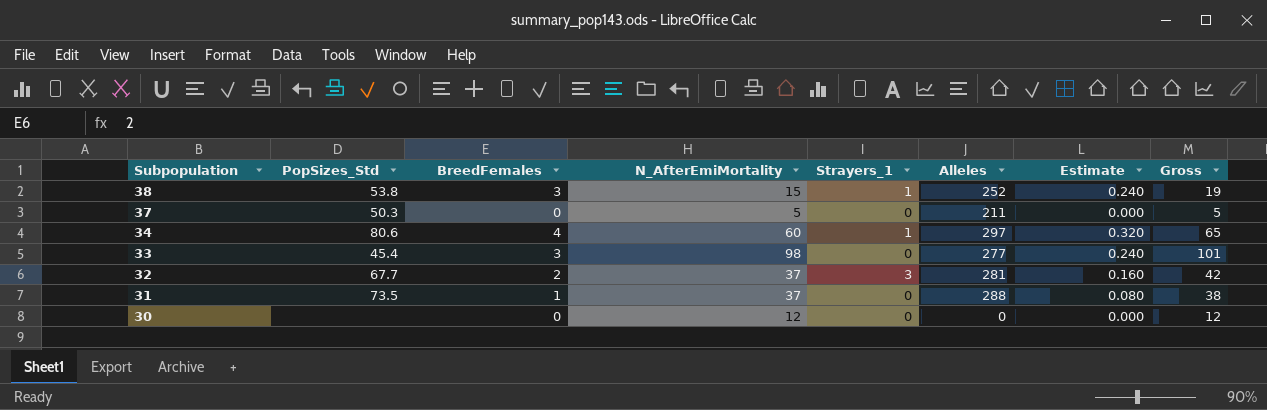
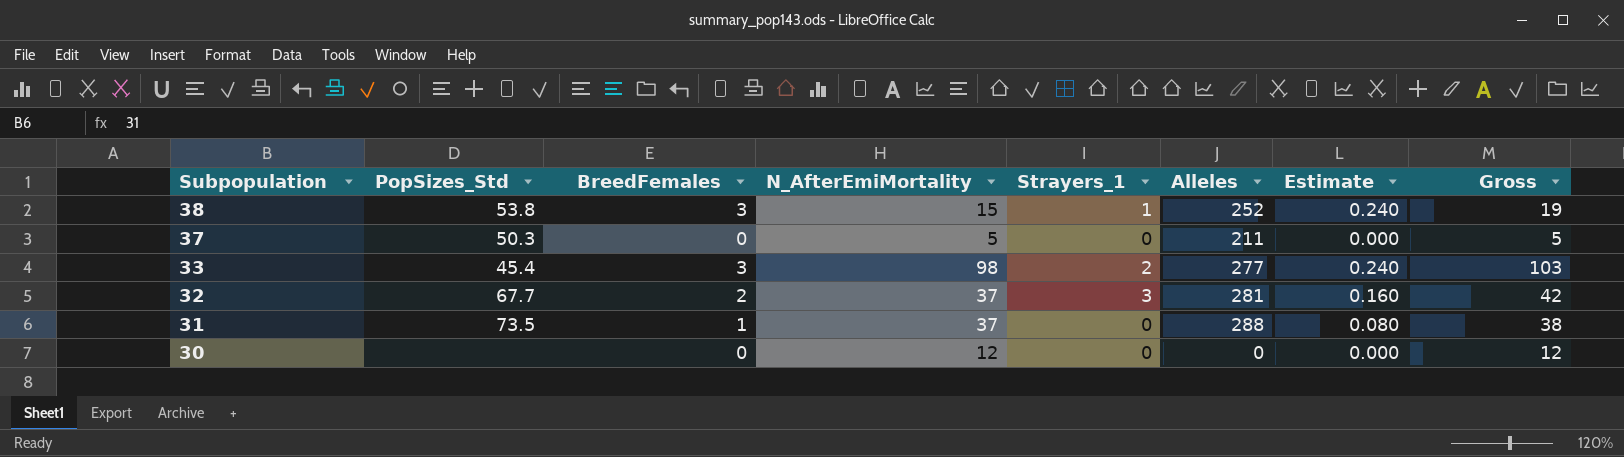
row 34: 80.6 | 4 | 60 | 1 | 297 | 0.320 | 65 -> none
33 | Strayers_1: 0 -> 2
33 | Gross: 101 -> 103

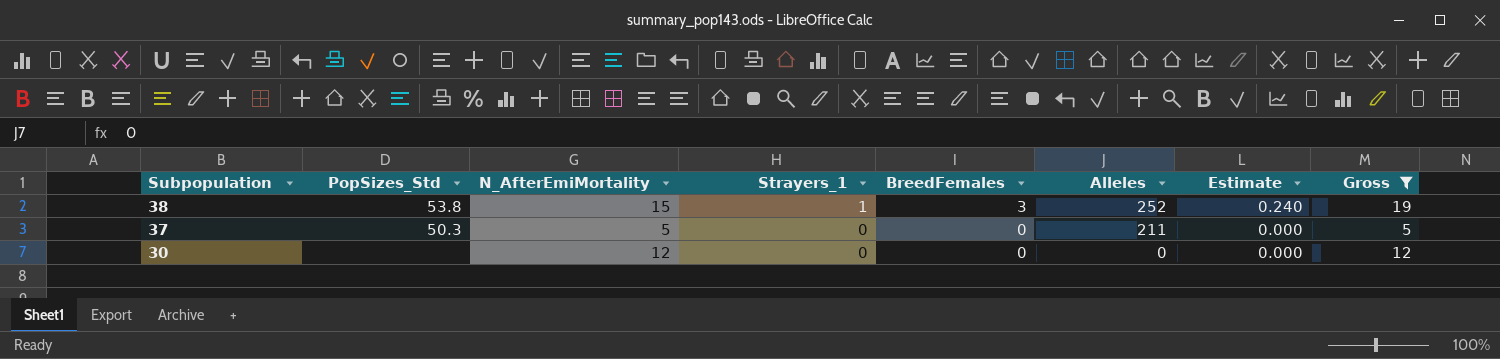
filter: none -> Gross <= 19
column BreedFemales | position: 3 -> 5

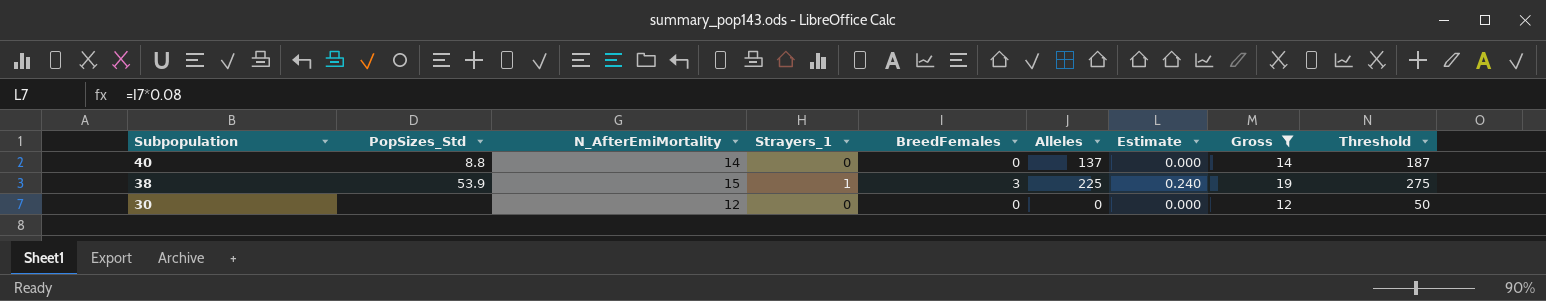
column Threshold | formula: none -> [Alleles] + 50
row 37: 50.3 | 5 | 0 | 0 | 211 | 0.000 | 5 -> none
row 40: none -> 8.8 | 14 | 0 | 0 | 137 | 0.000 | 14 | 187
38 | PopSizes_Std: 53.8 -> 53.9
38 | Alleles: 252 -> 225

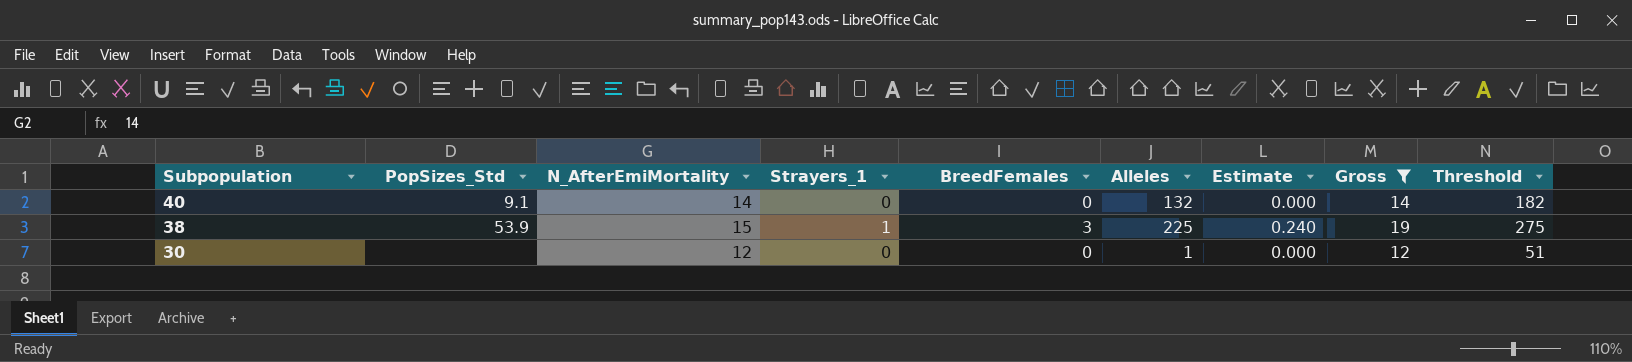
40 | PopSizes_Std: 8.8 -> 9.1
40 | Alleles: 137 -> 132
40 | Threshold: 187 -> 182
30 | Alleles: 0 -> 1
30 | Threshold: 50 -> 51

